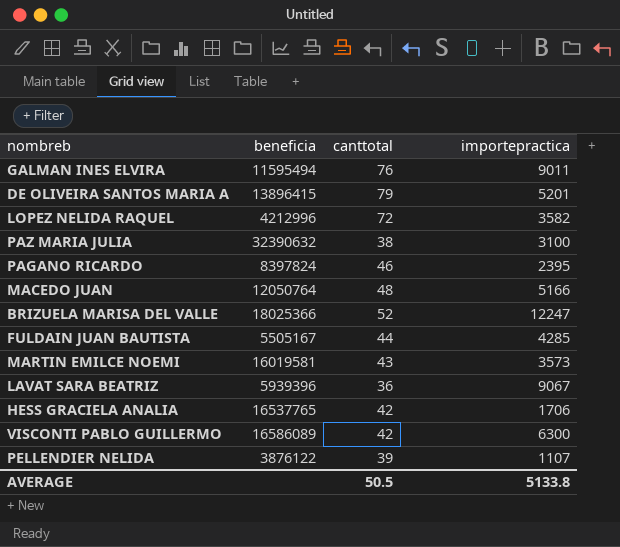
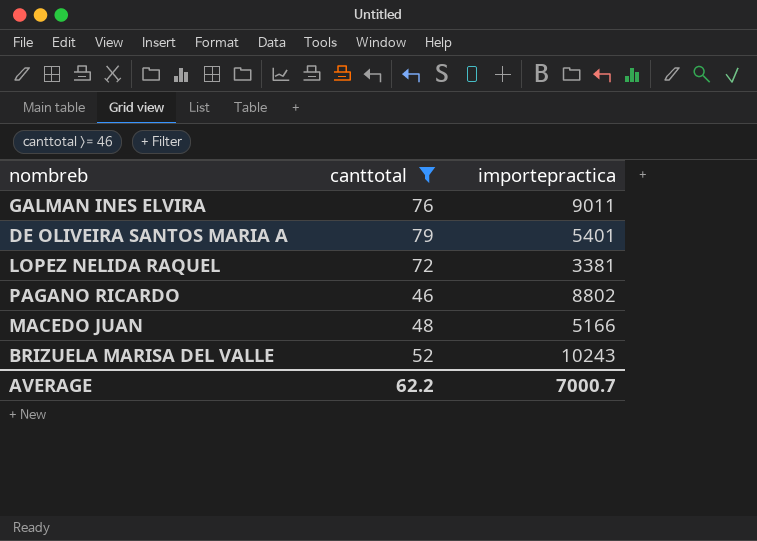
filter: none -> canttotal >= 46
column beneficia | position: 2 -> none
DE OLIVEIRA SANTOS MARIA A | importepractica: 5201 -> 5401
LOPEZ NELIDA RAQUEL | importepractica: 3582 -> 3381
PAGANO RICARDO | importepractica: 2395 -> 8802
BRIZUELA MARISA DEL VALLE | importepractica: 12247 -> 10243
AVERAGE | canttotal: 50.5 -> 62.2
AVERAGE | importepractica: 5133.8 -> 7000.7

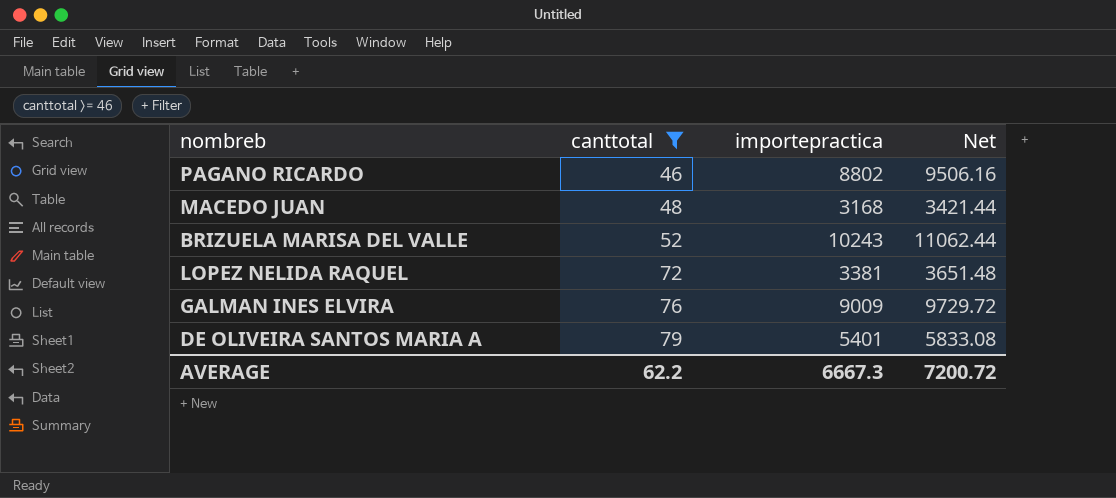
row order: none -> canttotal ascending
column Net | formula: none -> [importepractica] * 1.08
MACEDO JUAN | importepractica: 5166 -> 3168
GALMAN INES ELVIRA | importepractica: 9011 -> 9009
AVERAGE | importepractica: 7000.7 -> 6667.3

